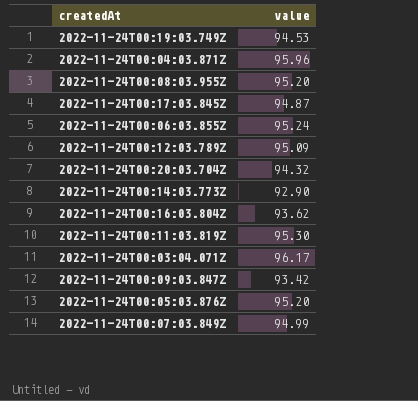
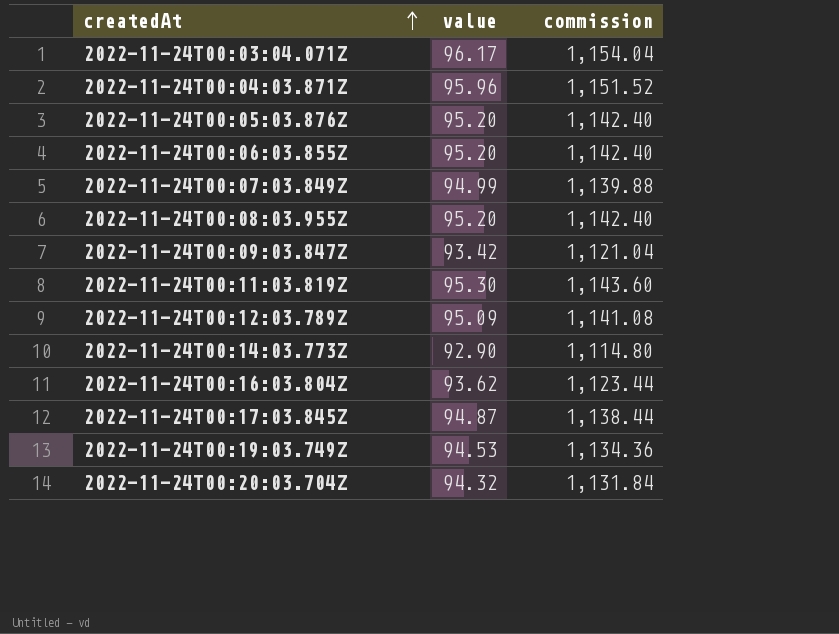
row order: none -> createdAt ascending
column commission | formula: none -> [value] * 12
2022-11-24T00:06:03.855Z | value: 95.24 -> 95.20

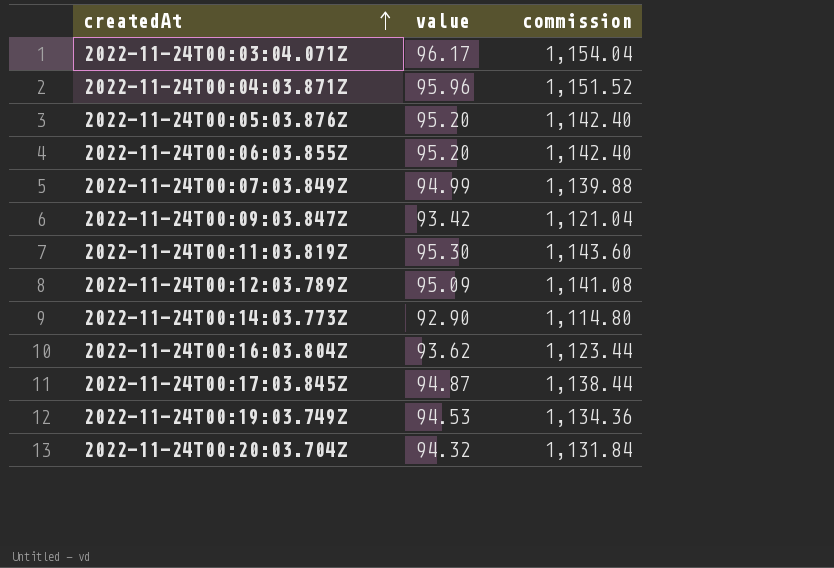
row 2022-11-24T00:08:03.955Z: 95.20 | 1,142.40 -> none

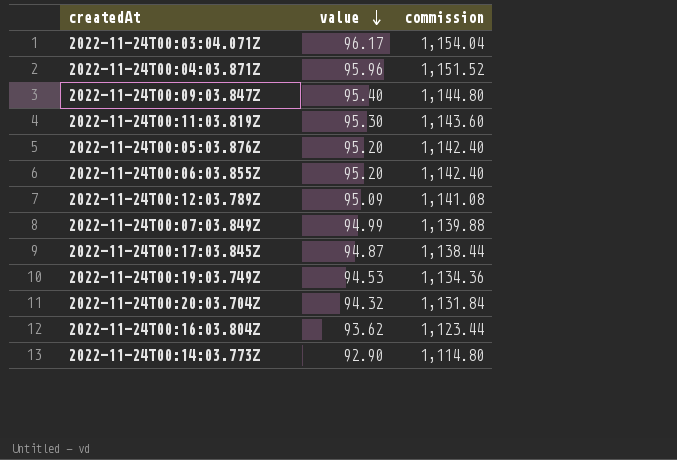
row order: createdAt ascending -> value descending
2022-11-24T00:09:03.847Z | value: 93.42 -> 95.40
2022-11-24T00:09:03.847Z | commission: 1,121.04 -> 1,144.80

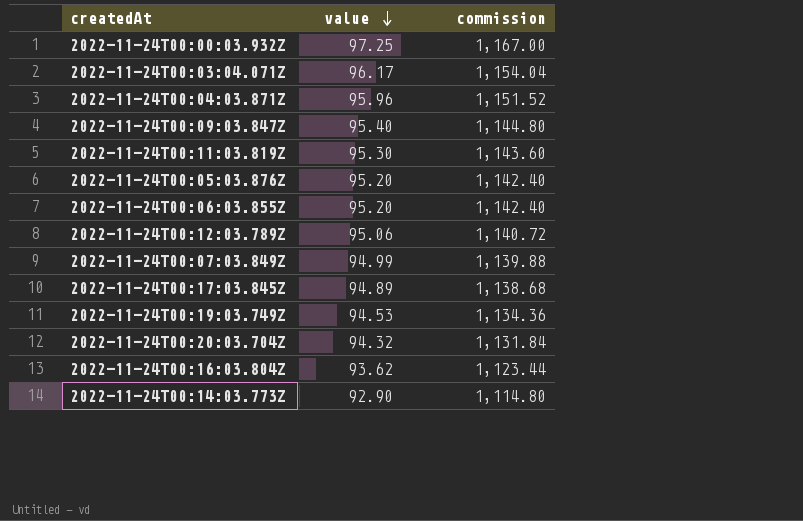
row 2022-11-24T00:00:03.932Z: none -> 97.25 | 1,167.00
2022-11-24T00:12:03.789Z | value: 95.09 -> 95.06
2022-11-24T00:12:03.789Z | commission: 1,141.08 -> 1,140.72
2022-11-24T00:17:03.845Z | value: 94.87 -> 94.89
2022-11-24T00:17:03.845Z | commission: 1,138.44 -> 1,138.68

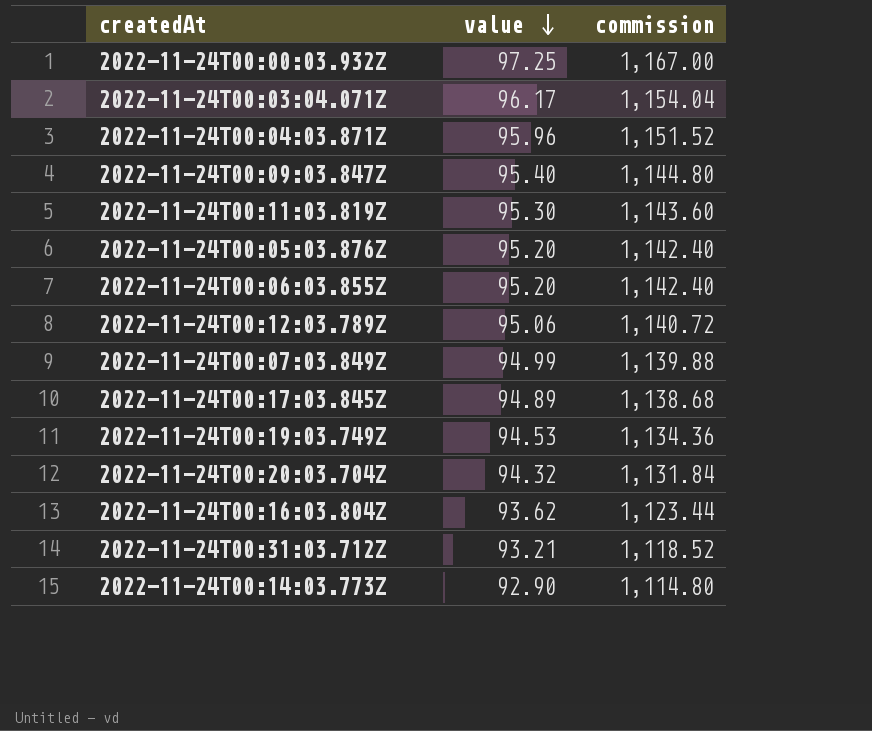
row 2022-11-24T00:31:03.712Z: none -> 93.21 | 1,118.52

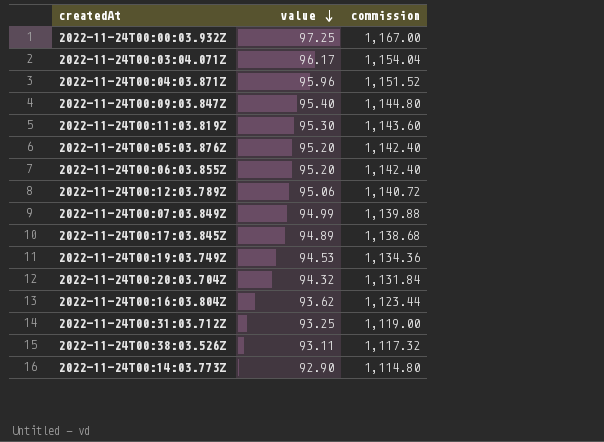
2022-11-24T00:31:03.712Z | value: 93.21 -> 93.25
2022-11-24T00:31:03.712Z | commission: 1,118.52 -> 1,119.00
row 2022-11-24T00:38:03.526Z: none -> 93.11 | 1,117.32

